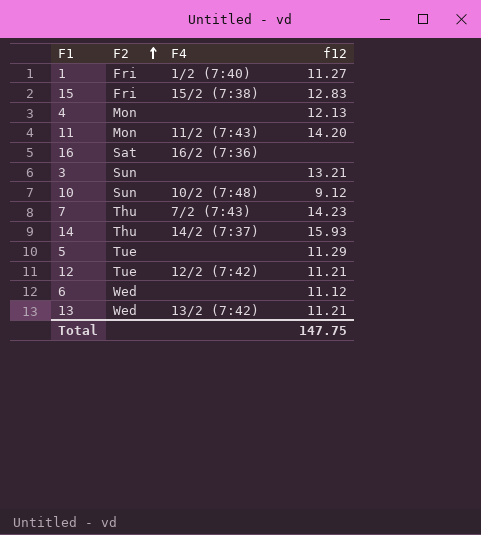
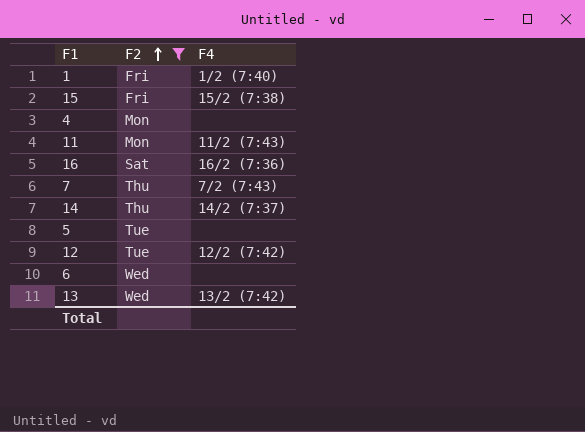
filter: none -> F2 != Sun
column f12 | position: 4 -> none

